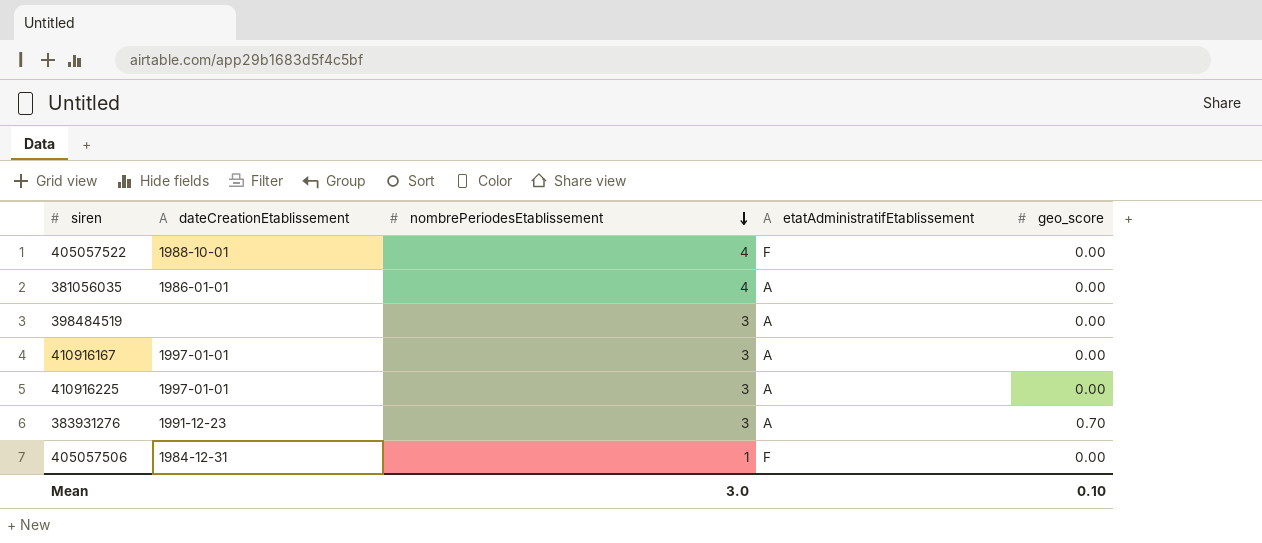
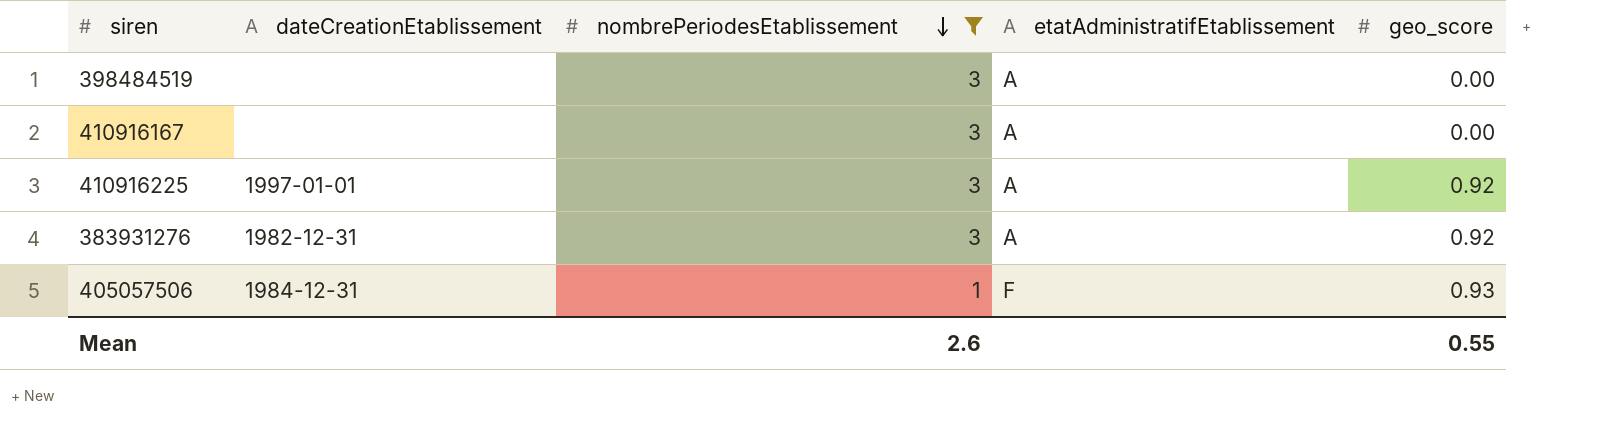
filter: none -> nombrePeriodesEtablissement != 4
410916167 | dateCreationEtablissement: 1997-01-01 -> none
410916225 | geo_score: 0.00 -> 0.92
383931276 | dateCreationEtablissement: 1991-12-23 -> 1982-12-31
383931276 | geo_score: 0.70 -> 0.92
405057506 | geo_score: 0.00 -> 0.93
Mean | nombrePeriodesEtablissement: 3.0 -> 2.6
Mean | geo_score: 0.10 -> 0.55

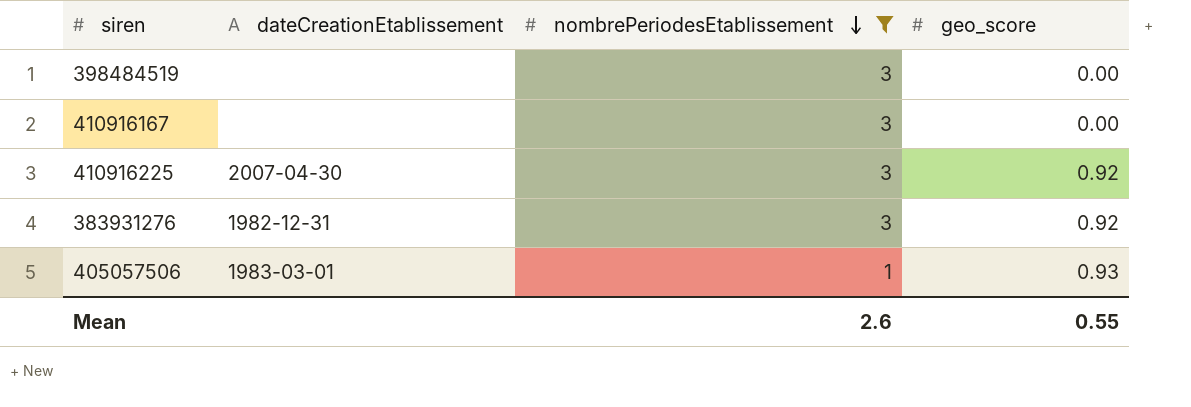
column etatAdministratifEtablissement | position: 4 -> none
410916225 | dateCreationEtablissement: 1997-01-01 -> 2007-04-30
405057506 | dateCreationEtablissement: 1984-12-31 -> 1983-03-01

